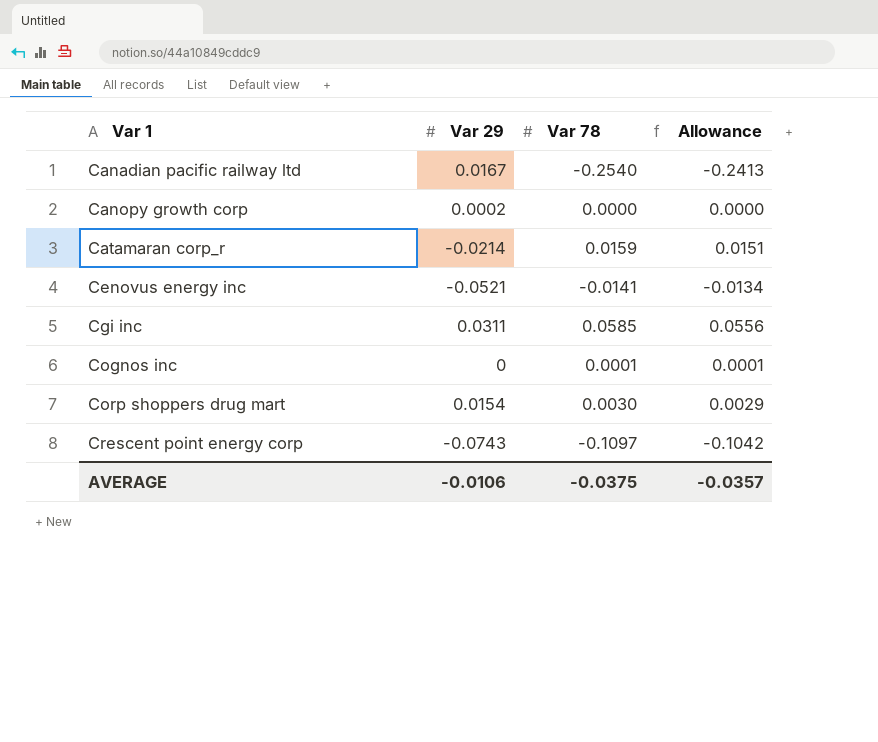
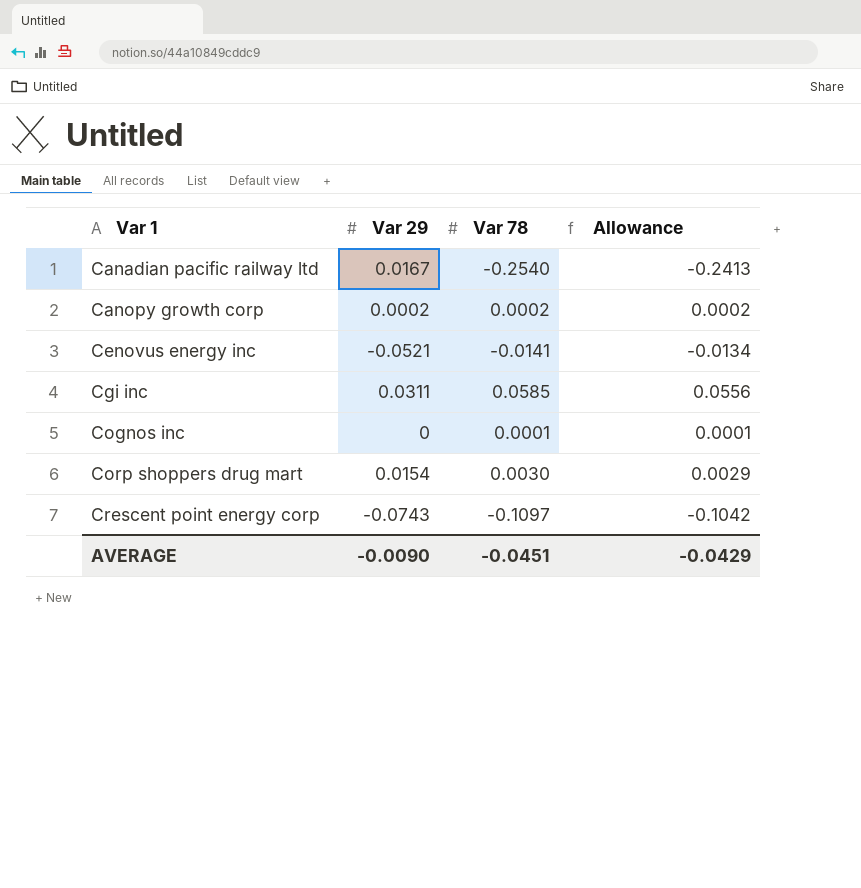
row Catamaran corp_r: -0.0214 | 0.0159 | 0.0151 -> none
Canopy growth corp | Var 78: 0.0000 -> 0.0002
Canopy growth corp | Allowance: 0.0000 -> 0.0002
AVERAGE | Var 29: -0.0106 -> -0.0090
AVERAGE | Var 78: -0.0375 -> -0.0451
AVERAGE | Allowance: -0.0357 -> -0.0429

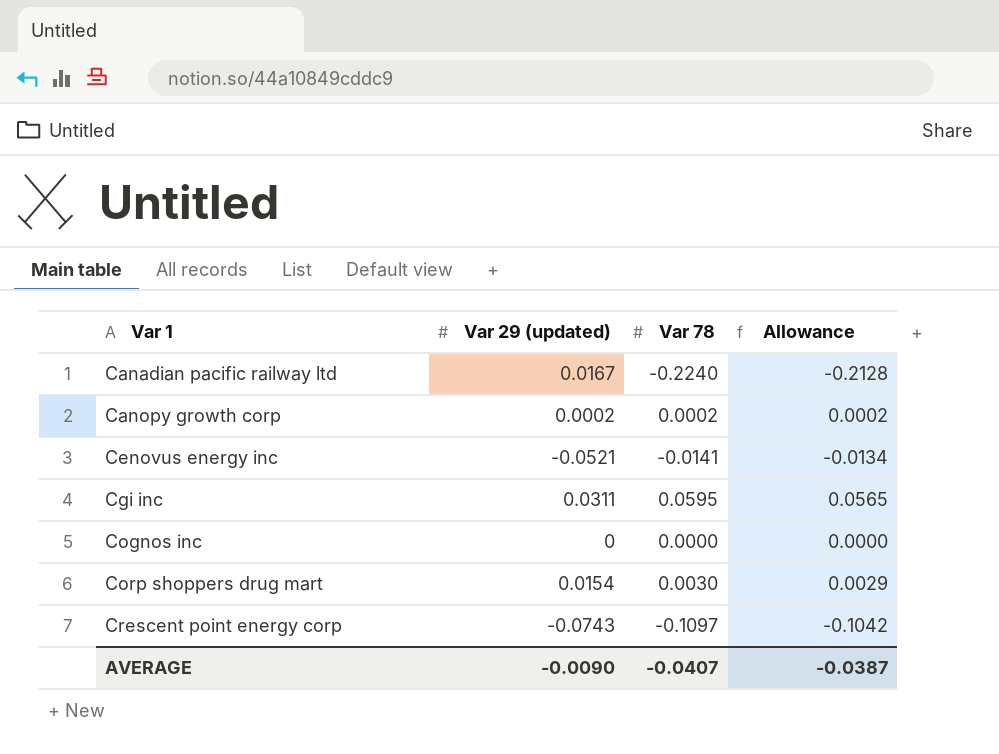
column name: Var 29 -> Var 29 (updated)
Canadian pacific railway ltd | Var 78: -0.2540 -> -0.2240
Canadian pacific railway ltd | Allowance: -0.2413 -> -0.2128
Cgi inc | Var 78: 0.0585 -> 0.0595
Cgi inc | Allowance: 0.0556 -> 0.0565
Cognos inc | Var 78: 0.0001 -> 0.0000
Cognos inc | Allowance: 0.0001 -> 0.0000
AVERAGE | Var 78: -0.0451 -> -0.0407
AVERAGE | Allowance: -0.0429 -> -0.0387

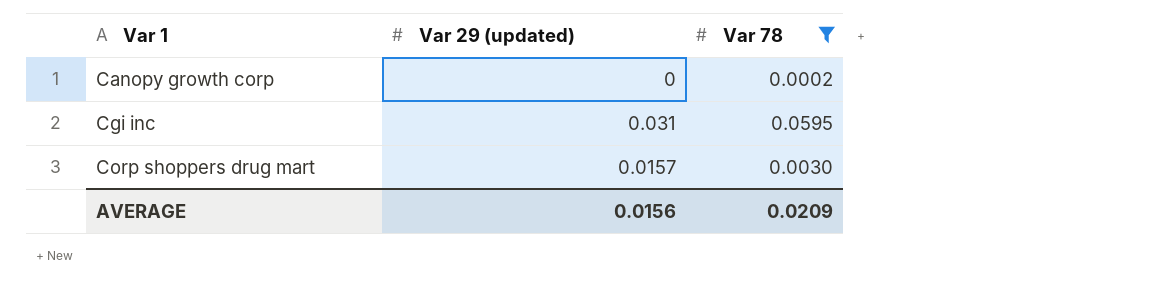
filter: none -> Var 78 >= 0.0002
column Allowance | formula: [Var 78] * 0.95 -> none
Canopy growth corp | Var 29 (updated): 0.0002 -> 0
Cgi inc | Var 29 (updated): 0.0311 -> 0.031
Corp shoppers drug mart | Var 29 (updated): 0.0154 -> 0.0157
AVERAGE | Var 29 (updated): -0.0090 -> 0.0156
AVERAGE | Var 78: -0.0407 -> 0.0209

